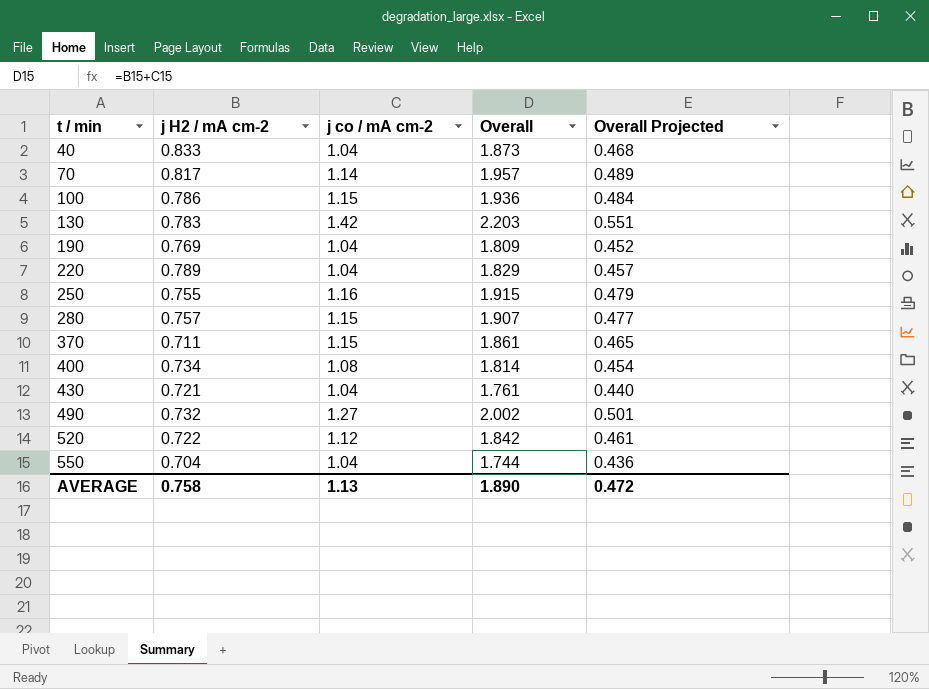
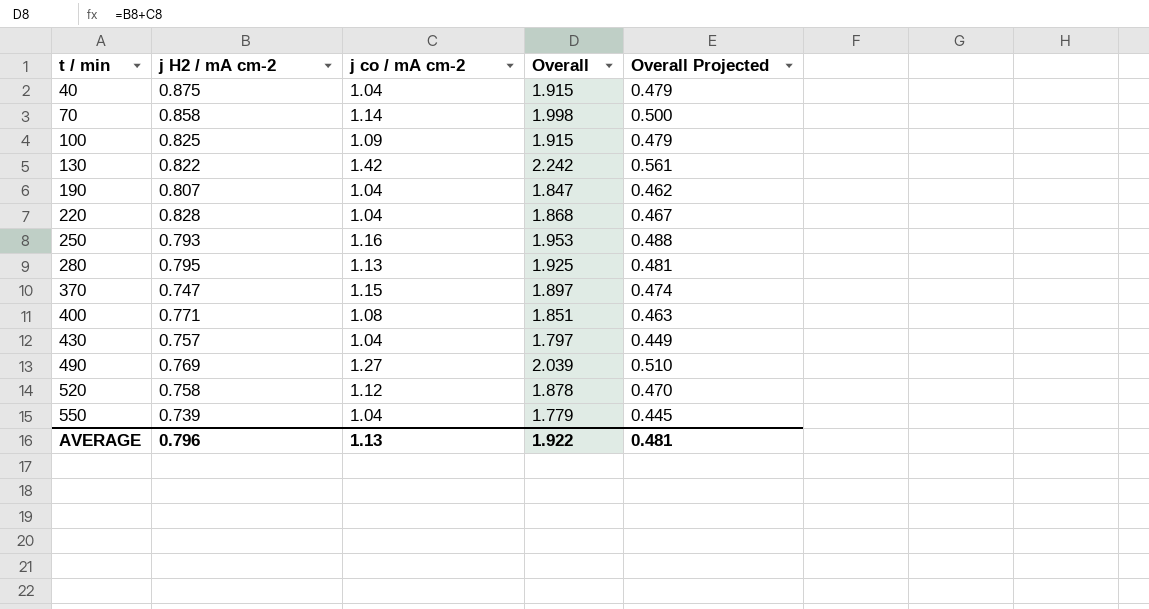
40 | j H2 / mA cm-2: 0.833 -> 0.875
40 | Overall: 1.873 -> 1.915
40 | Overall Projected: 0.468 -> 0.479
70 | j H2 / mA cm-2: 0.817 -> 0.858
70 | Overall: 1.957 -> 1.998
70 | Overall Projected: 0.489 -> 0.500
100 | j H2 / mA cm-2: 0.786 -> 0.825
100 | j co / mA cm-2: 1.15 -> 1.09
100 | Overall: 1.936 -> 1.915
100 | Overall Projected: 0.484 -> 0.479
130 | j H2 / mA cm-2: 0.783 -> 0.822
130 | Overall: 2.203 -> 2.242
130 | Overall Projected: 0.551 -> 0.561
190 | j H2 / mA cm-2: 0.769 -> 0.807
190 | Overall: 1.809 -> 1.847
190 | Overall Projected: 0.452 -> 0.462
220 | j H2 / mA cm-2: 0.789 -> 0.828
220 | Overall: 1.829 -> 1.868
220 | Overall Projected: 0.457 -> 0.467
250 | j H2 / mA cm-2: 0.755 -> 0.793
250 | Overall: 1.915 -> 1.953
250 | Overall Projected: 0.479 -> 0.488
280 | j H2 / mA cm-2: 0.757 -> 0.795
280 | j co / mA cm-2: 1.15 -> 1.13
280 | Overall: 1.907 -> 1.925
280 | Overall Projected: 0.477 -> 0.481
370 | j H2 / mA cm-2: 0.711 -> 0.747
370 | Overall: 1.861 -> 1.897
370 | Overall Projected: 0.465 -> 0.474
400 | j H2 / mA cm-2: 0.734 -> 0.771
400 | Overall: 1.814 -> 1.851
400 | Overall Projected: 0.454 -> 0.463
430 | j H2 / mA cm-2: 0.721 -> 0.757
430 | Overall: 1.761 -> 1.797
430 | Overall Projected: 0.440 -> 0.449
490 | j H2 / mA cm-2: 0.732 -> 0.769
490 | Overall: 2.002 -> 2.039
490 | Overall Projected: 0.501 -> 0.510
520 | j H2 / mA cm-2: 0.722 -> 0.758
520 | Overall: 1.842 -> 1.878
520 | Overall Projected: 0.461 -> 0.470
550 | j H2 / mA cm-2: 0.704 -> 0.739
550 | Overall: 1.744 -> 1.779
550 | Overall Projected: 0.436 -> 0.445
AVERAGE | j H2 / mA cm-2: 0.758 -> 0.796
AVERAGE | Overall: 1.890 -> 1.922
AVERAGE | Overall Projected: 0.472 -> 0.481

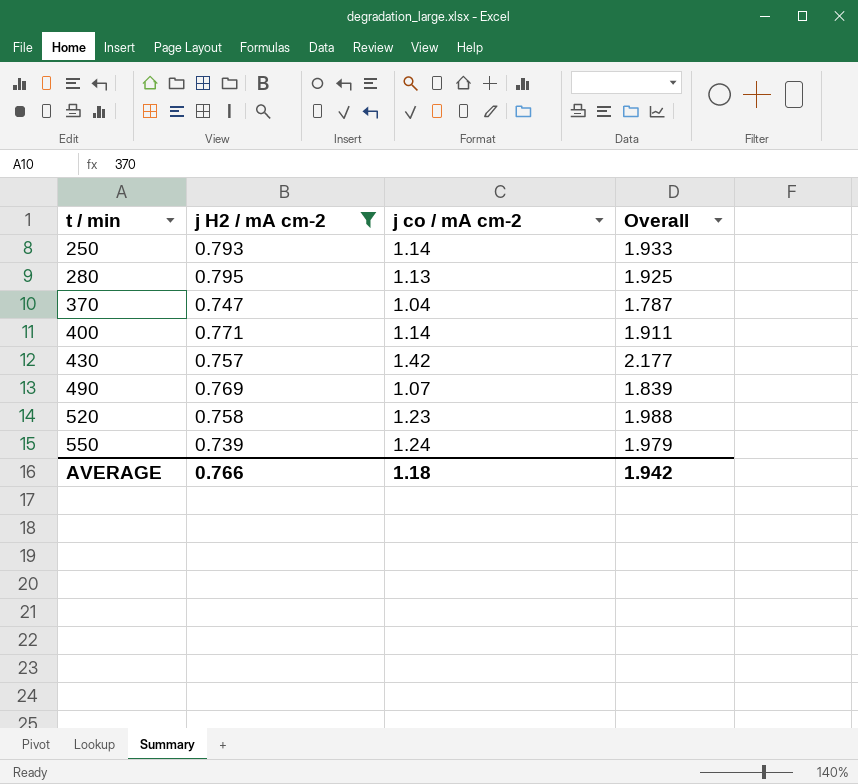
filter: none -> j H2 / mA cm-2 <= 0.795
column Overall Projected | formula: [Overall] * 0.25 -> none
250 | j co / mA cm-2: 1.16 -> 1.14
250 | Overall: 1.953 -> 1.933
370 | j co / mA cm-2: 1.15 -> 1.04
370 | Overall: 1.897 -> 1.787
400 | j co / mA cm-2: 1.08 -> 1.14
400 | Overall: 1.851 -> 1.911
430 | j co / mA cm-2: 1.04 -> 1.42
430 | Overall: 1.797 -> 2.177
490 | j co / mA cm-2: 1.27 -> 1.07
490 | Overall: 2.039 -> 1.839
520 | j co / mA cm-2: 1.12 -> 1.23
520 | Overall: 1.878 -> 1.988
550 | j co / mA cm-2: 1.04 -> 1.24
550 | Overall: 1.779 -> 1.979
AVERAGE | j H2 / mA cm-2: 0.796 -> 0.766
AVERAGE | j co / mA cm-2: 1.13 -> 1.18
AVERAGE | Overall: 1.922 -> 1.942

